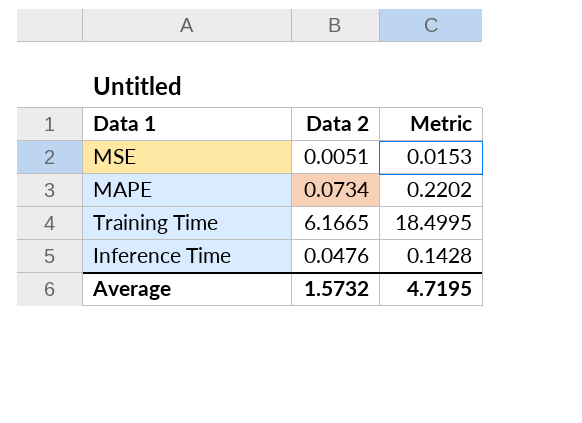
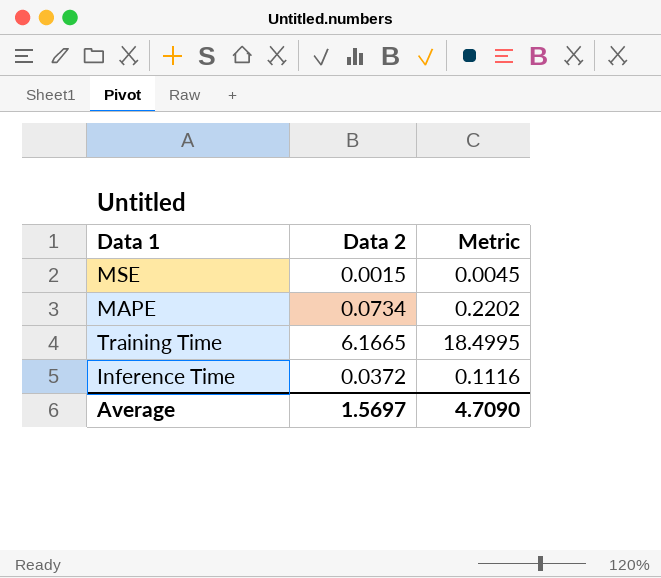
MSE | Data 2: 0.0051 -> 0.0015
MSE | Metric: 0.0153 -> 0.0045
Inference Time | Data 2: 0.0476 -> 0.0372
Inference Time | Metric: 0.1428 -> 0.1116
Average | Data 2: 1.5732 -> 1.5697
Average | Metric: 4.7195 -> 4.7090

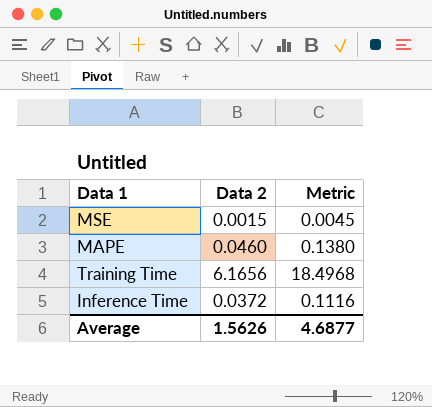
MAPE | Data 2: 0.0734 -> 0.0460
MAPE | Metric: 0.2202 -> 0.1380
Training Time | Data 2: 6.1665 -> 6.1656
Training Time | Metric: 18.4995 -> 18.4968
Average | Data 2: 1.5697 -> 1.5626
Average | Metric: 4.7090 -> 4.6877

